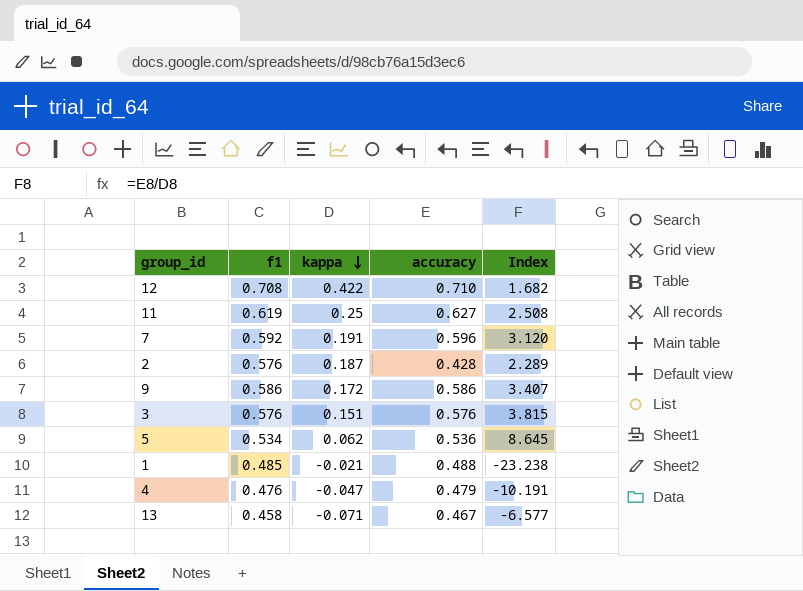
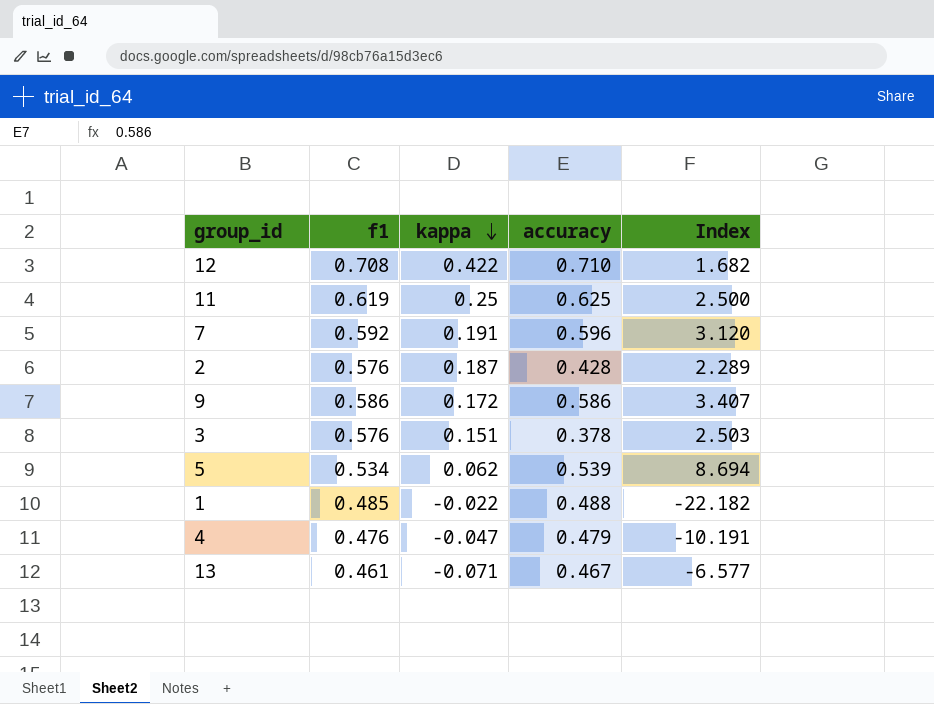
11 | accuracy: 0.627 -> 0.625
11 | Index: 2.508 -> 2.500
3 | accuracy: 0.576 -> 0.378
3 | Index: 3.815 -> 2.503
5 | accuracy: 0.536 -> 0.539
5 | Index: 8.645 -> 8.694
1 | kappa: -0.021 -> -0.022
1 | Index: -23.238 -> -22.182
13 | f1: 0.458 -> 0.461

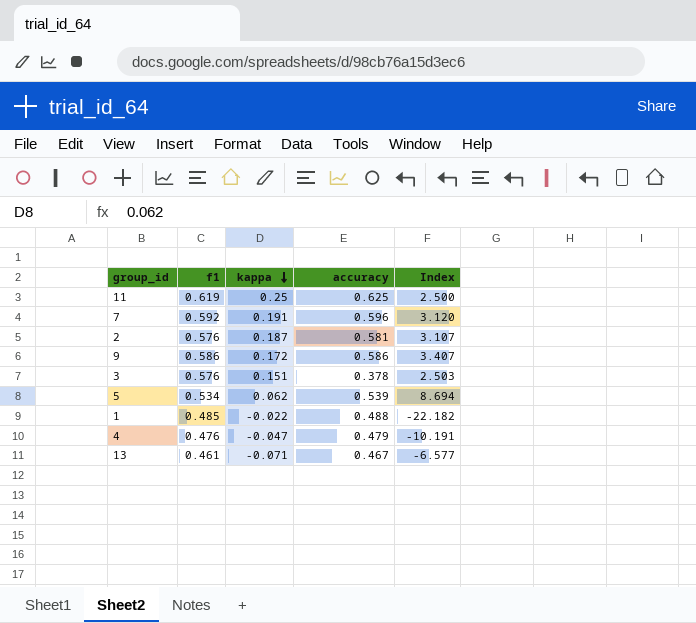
row 12: 0.708 | 0.422 | 0.710 | 1.682 -> none
2 | accuracy: 0.428 -> 0.581
2 | Index: 2.289 -> 3.107

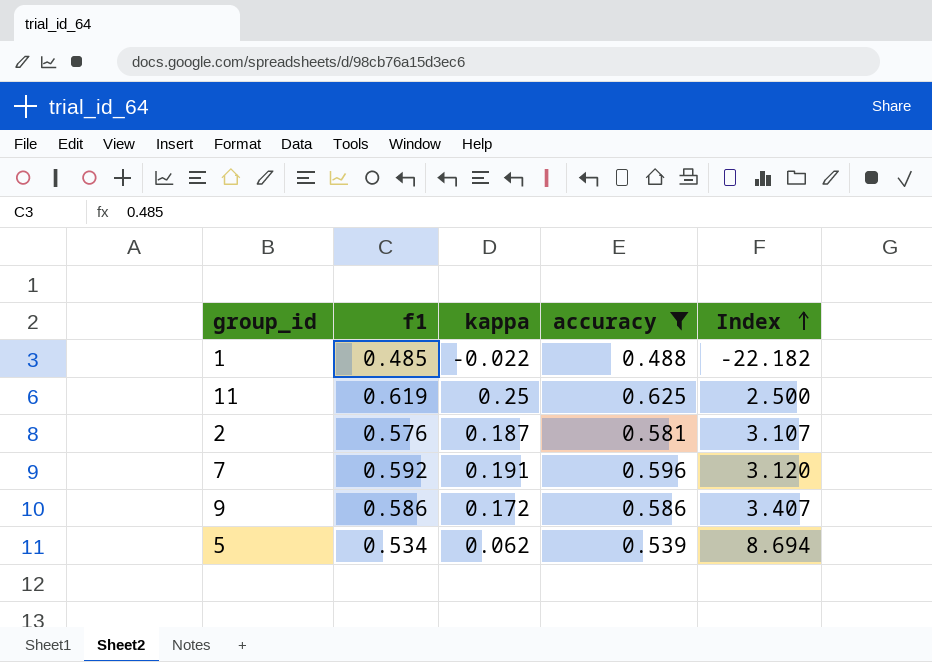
filter: none -> accuracy >= 0.488
row order: kappa descending -> Index ascending

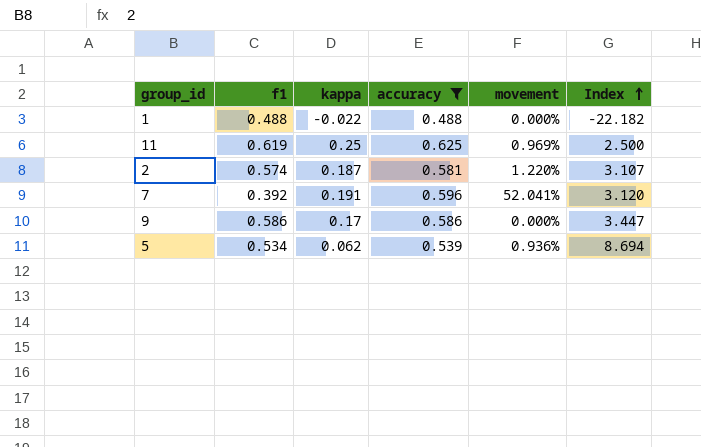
column movement | formula: none -> ([accuracy] - [f1]) / [f1]
1 | f1: 0.485 -> 0.488
2 | f1: 0.576 -> 0.574
7 | f1: 0.592 -> 0.392
9 | kappa: 0.172 -> 0.17
9 | Index: 3.407 -> 3.447

